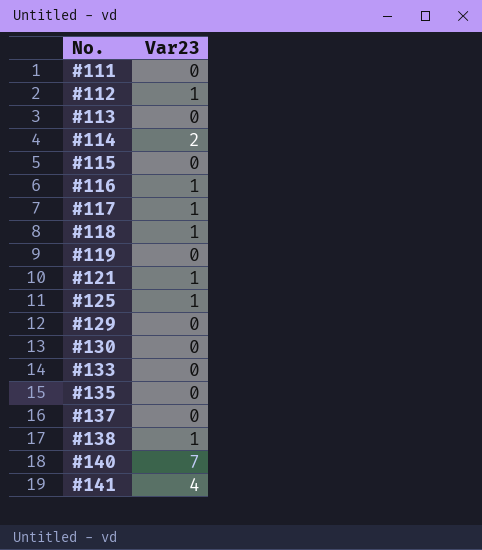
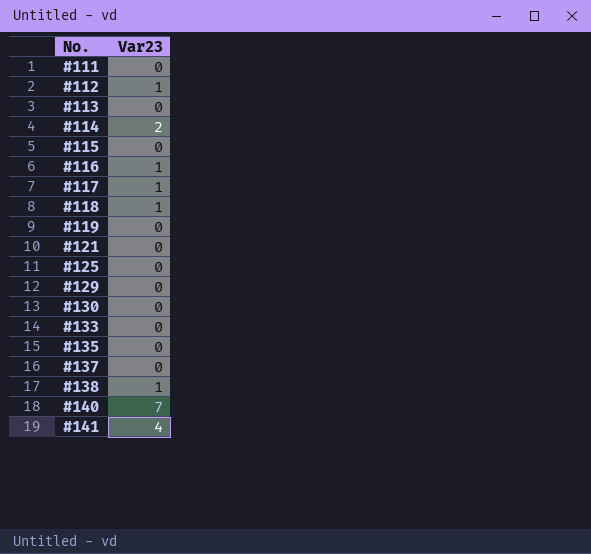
#121 | Var23: 1 -> 0
#125 | Var23: 1 -> 0

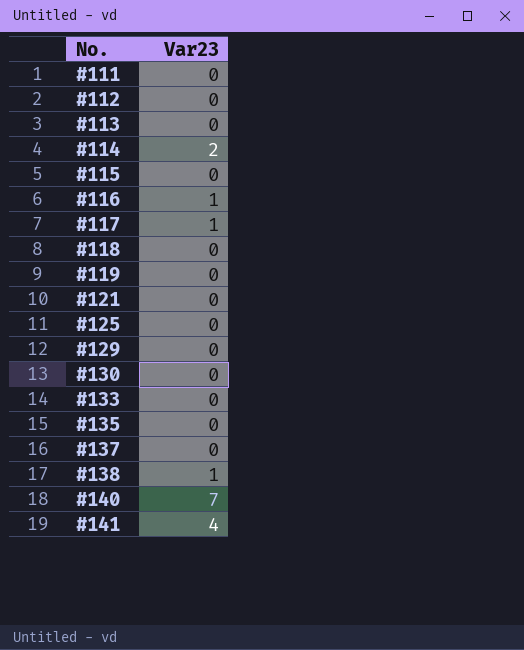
#112 | Var23: 1 -> 0
#118 | Var23: 1 -> 0

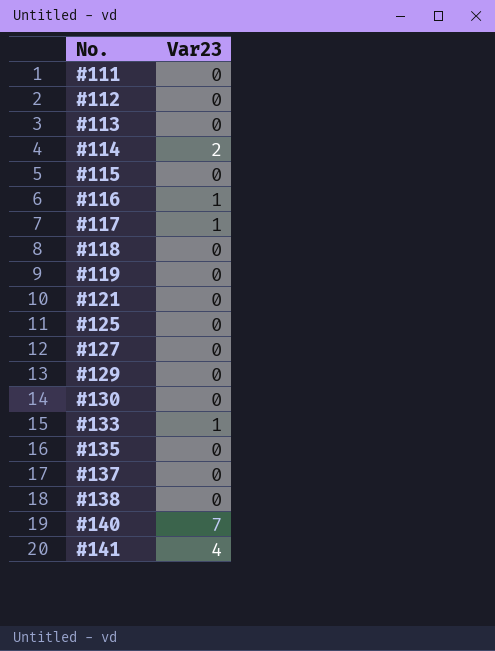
row #127: none -> 0
#133 | Var23: 0 -> 1
#138 | Var23: 1 -> 0

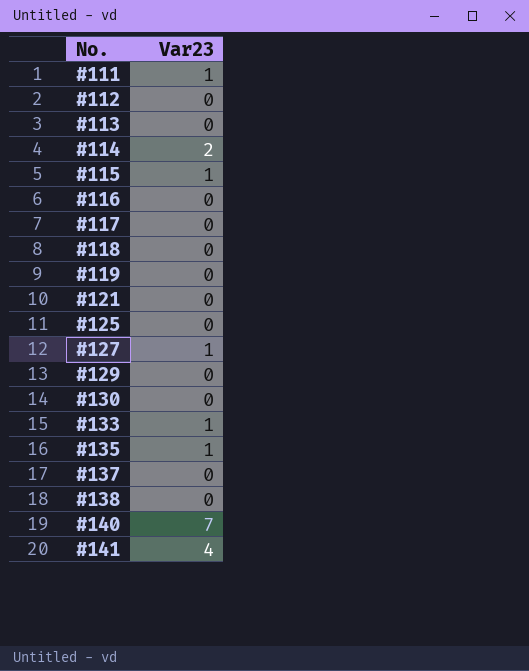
#111 | Var23: 0 -> 1
#115 | Var23: 0 -> 1
#116 | Var23: 1 -> 0
#117 | Var23: 1 -> 0
#127 | Var23: 0 -> 1
#135 | Var23: 0 -> 1

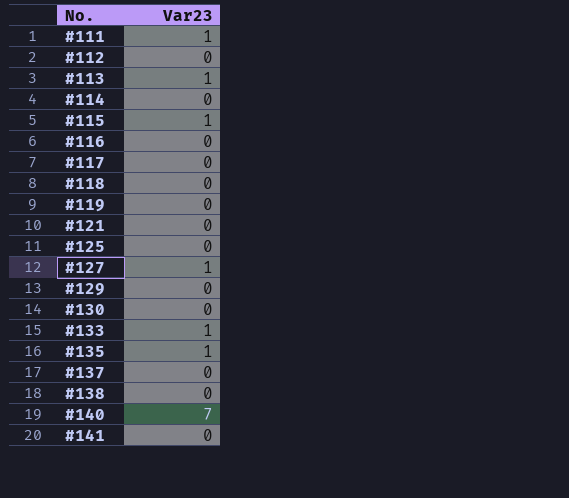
#113 | Var23: 0 -> 1
#114 | Var23: 2 -> 0
#141 | Var23: 4 -> 0

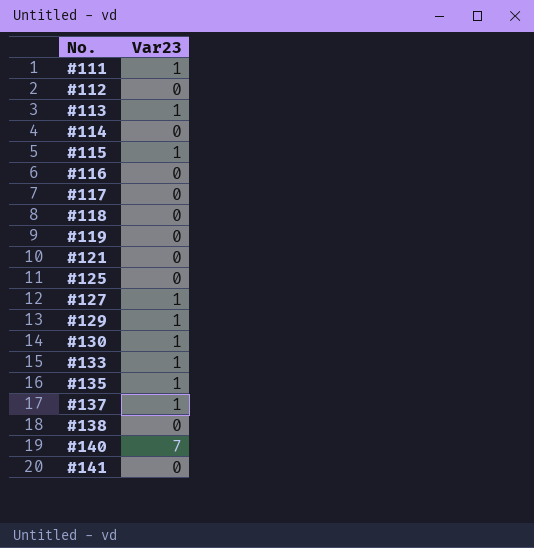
#129 | Var23: 0 -> 1
#130 | Var23: 0 -> 1
#137 | Var23: 0 -> 1

